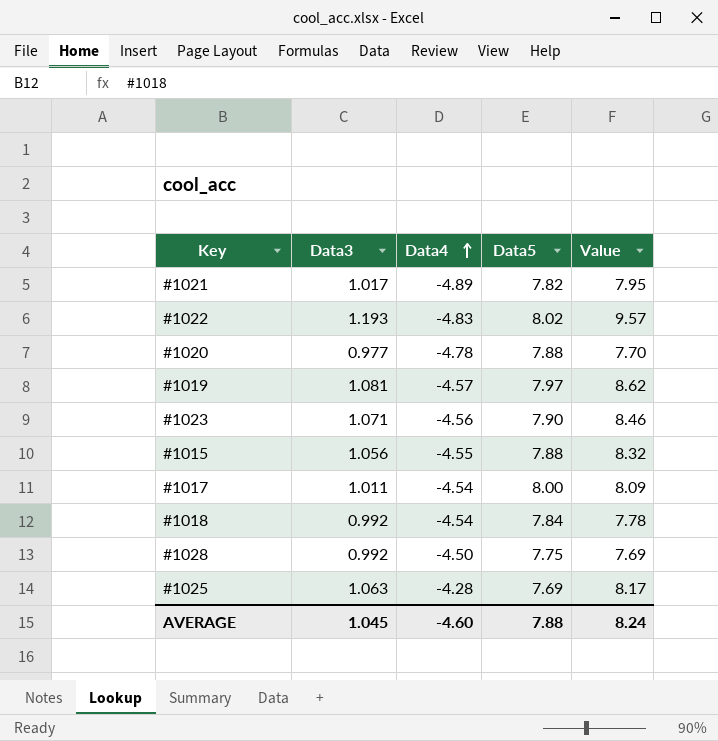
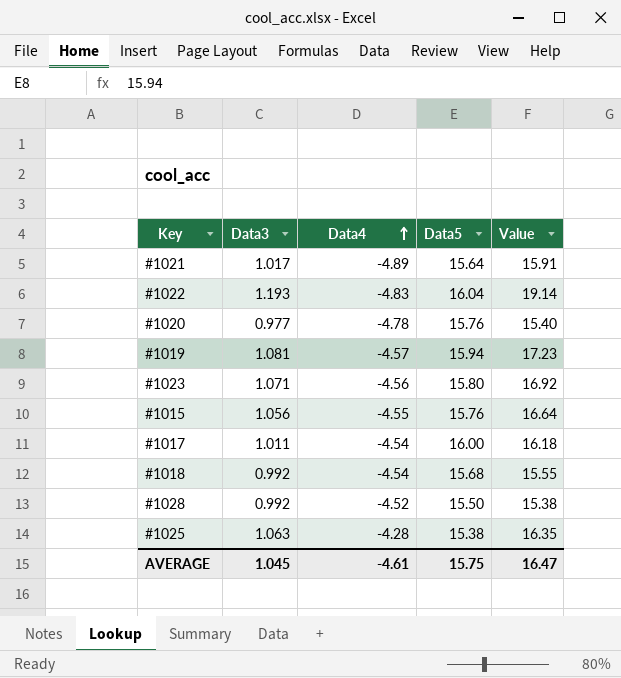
#1021 | Data5: 7.82 -> 15.64
#1021 | Value: 7.95 -> 15.91
#1022 | Data5: 8.02 -> 16.04
#1022 | Value: 9.57 -> 19.14
#1020 | Data5: 7.88 -> 15.76
#1020 | Value: 7.70 -> 15.40
#1019 | Data5: 7.97 -> 15.94
#1019 | Value: 8.62 -> 17.23
#1023 | Data5: 7.90 -> 15.80
#1023 | Value: 8.46 -> 16.92
#1015 | Data5: 7.88 -> 15.76
#1015 | Value: 8.32 -> 16.64
#1017 | Data5: 8.00 -> 16.00
#1017 | Value: 8.09 -> 16.18
#1018 | Data5: 7.84 -> 15.68
#1018 | Value: 7.78 -> 15.55
#1028 | Data4: -4.50 -> -4.52
#1028 | Data5: 7.75 -> 15.50
#1028 | Value: 7.69 -> 15.38
#1025 | Data5: 7.69 -> 15.38
#1025 | Value: 8.17 -> 16.35
AVERAGE | Data4: -4.60 -> -4.61
AVERAGE | Data5: 7.88 -> 15.75
AVERAGE | Value: 8.24 -> 16.47

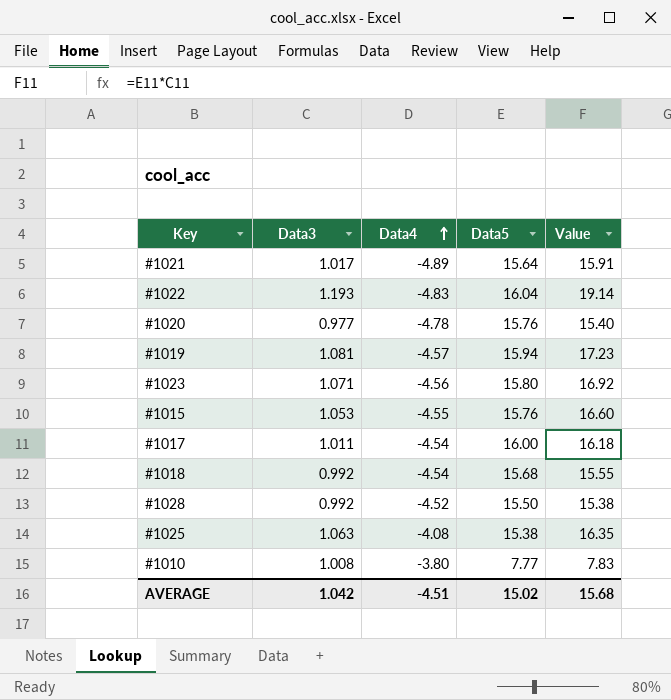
#1015 | Data3: 1.056 -> 1.053
#1015 | Value: 16.64 -> 16.60
#1025 | Data4: -4.28 -> -4.08
row #1010: none -> 1.008 | -3.80 | 7.77 | 7.83
AVERAGE | Data3: 1.045 -> 1.042
AVERAGE | Data4: -4.61 -> -4.51
AVERAGE | Data5: 15.75 -> 15.02
AVERAGE | Value: 16.47 -> 15.68

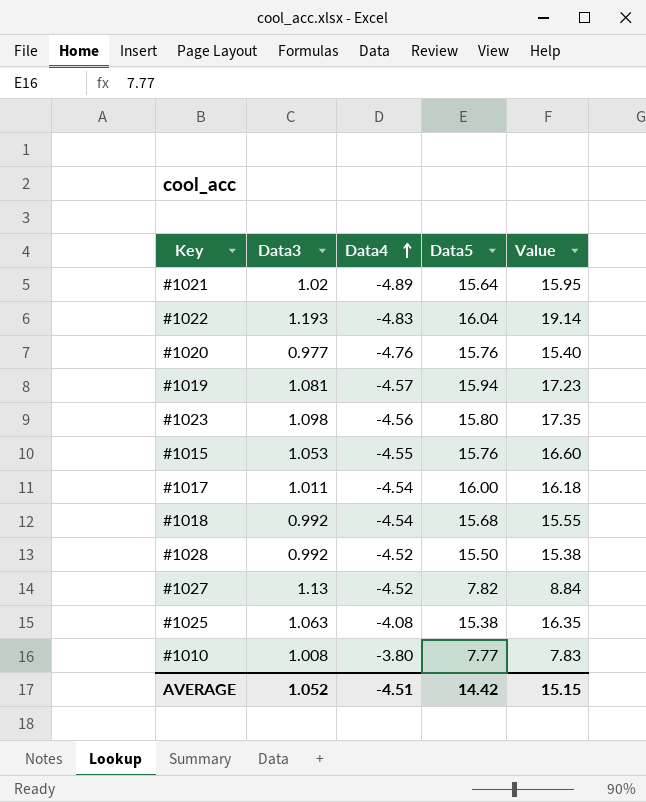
#1021 | Data3: 1.017 -> 1.02
#1021 | Value: 15.91 -> 15.95
#1020 | Data4: -4.78 -> -4.76
#1023 | Data3: 1.071 -> 1.098
#1023 | Value: 16.92 -> 17.35
row #1027: none -> 1.13 | -4.52 | 7.82 | 8.84
AVERAGE | Data3: 1.042 -> 1.052
AVERAGE | Data5: 15.02 -> 14.42
AVERAGE | Value: 15.68 -> 15.15

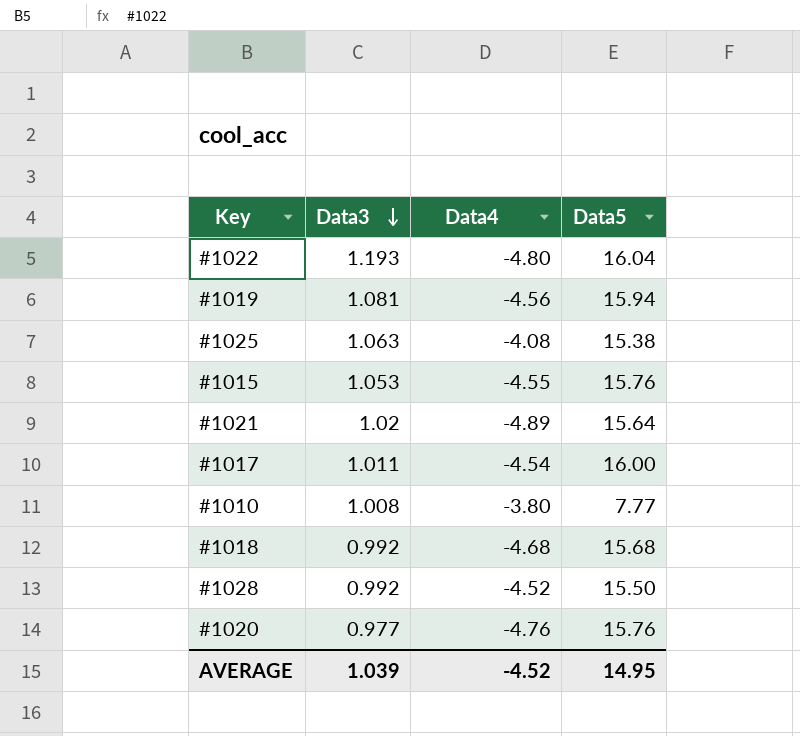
row order: Data4 ascending -> Data3 descending
column Value | formula: [Data3] * [Data5] -> none
row #1023: 1.098 | -4.56 | 15.80 | 17.35 -> none
row #1027: 1.13 | -4.52 | 7.82 | 8.84 -> none
#1022 | Data4: -4.83 -> -4.80
#1019 | Data4: -4.57 -> -4.56
#1018 | Data4: -4.54 -> -4.68
AVERAGE | Data3: 1.052 -> 1.039
AVERAGE | Data4: -4.51 -> -4.52
AVERAGE | Data5: 14.42 -> 14.95

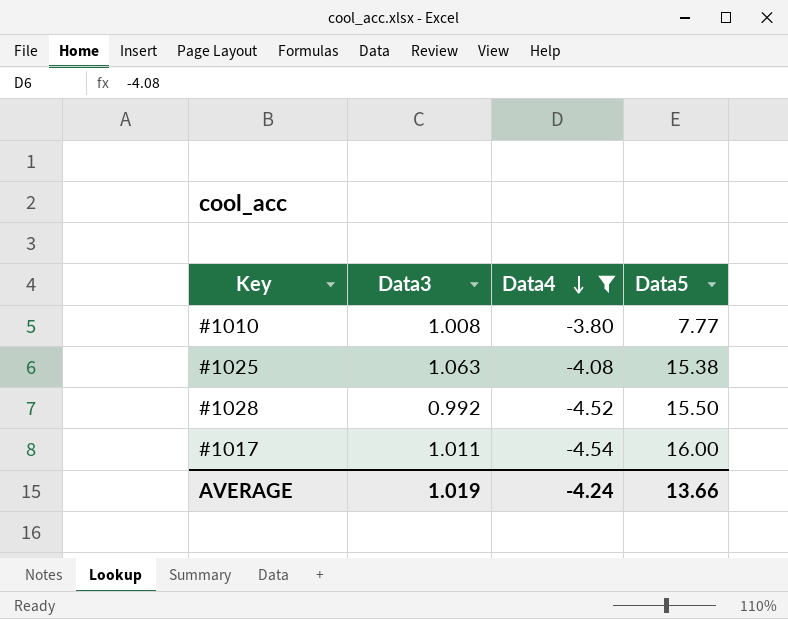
filter: none -> Data4 >= -4.54
row order: Data3 descending -> Data4 descending
AVERAGE | Data3: 1.039 -> 1.019
AVERAGE | Data4: -4.52 -> -4.24
AVERAGE | Data5: 14.95 -> 13.66

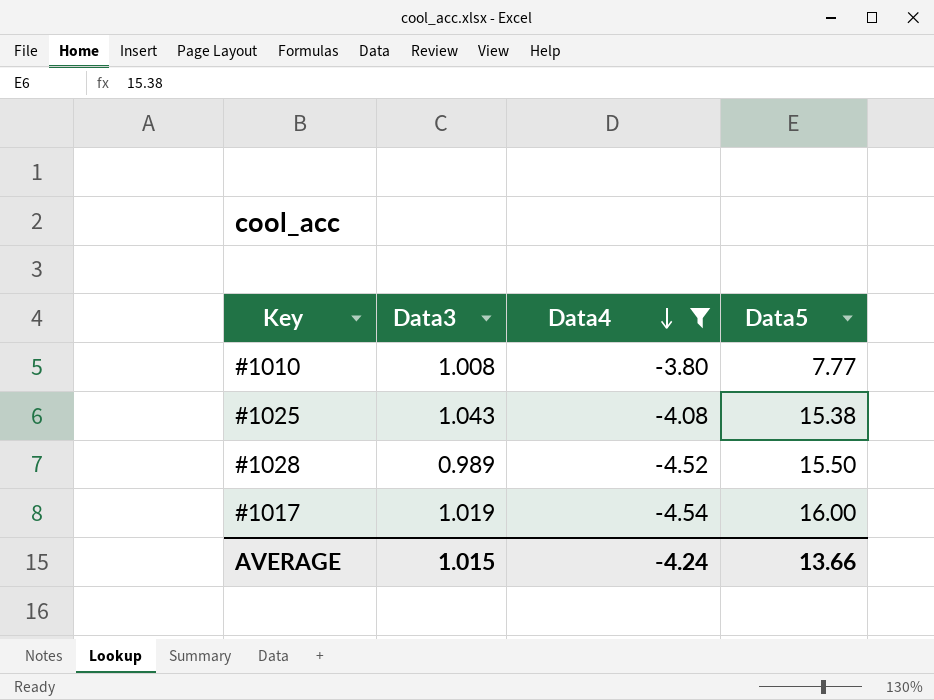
#1025 | Data3: 1.063 -> 1.043
#1028 | Data3: 0.992 -> 0.989
#1017 | Data3: 1.011 -> 1.019
AVERAGE | Data3: 1.019 -> 1.015

